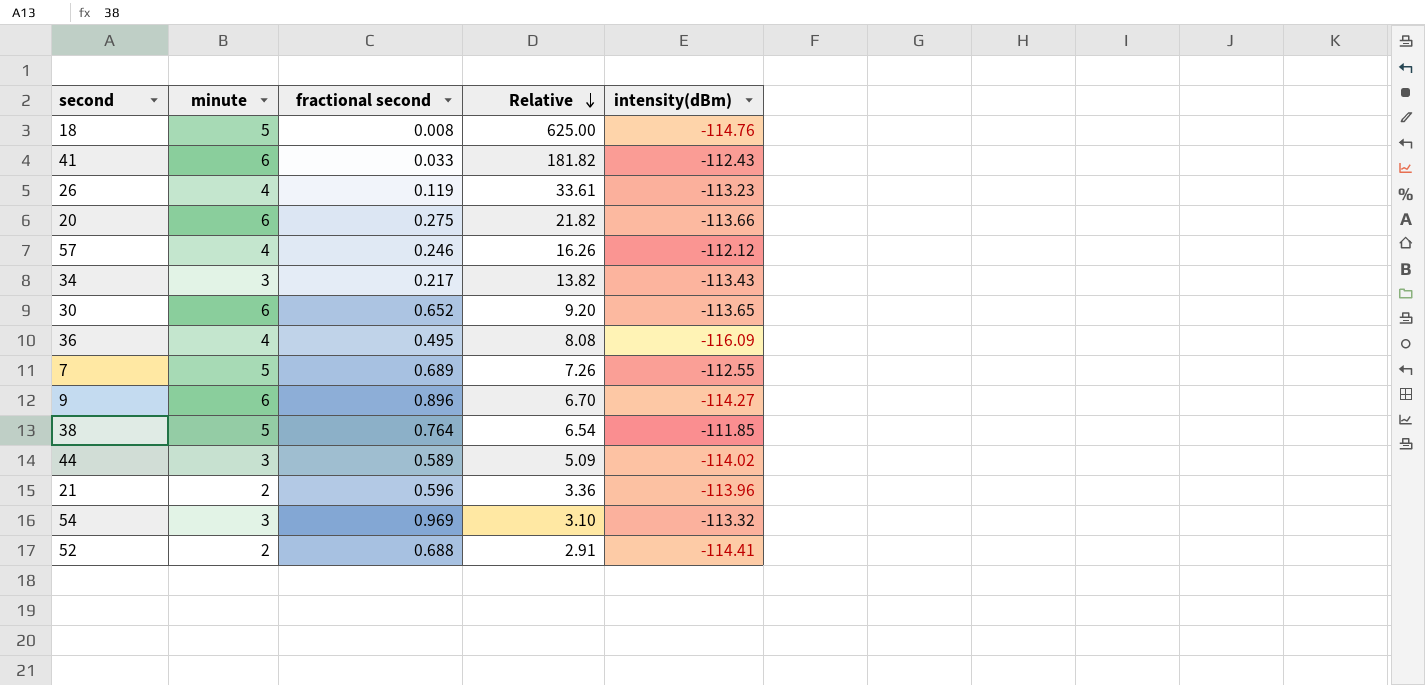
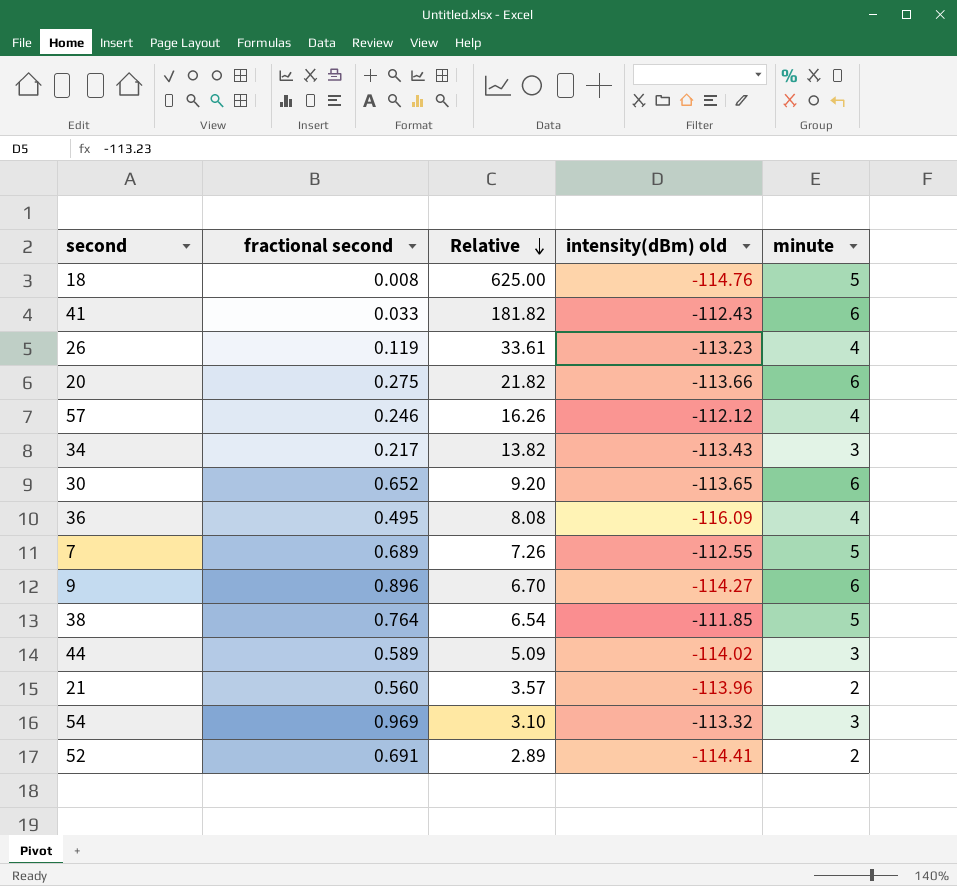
column name: intensity(dBm) -> intensity(dBm) old
column minute | position: 2 -> 5
21 | fractional second: 0.596 -> 0.560
21 | Relative: 3.36 -> 3.57
52 | fractional second: 0.688 -> 0.691
52 | Relative: 2.91 -> 2.89

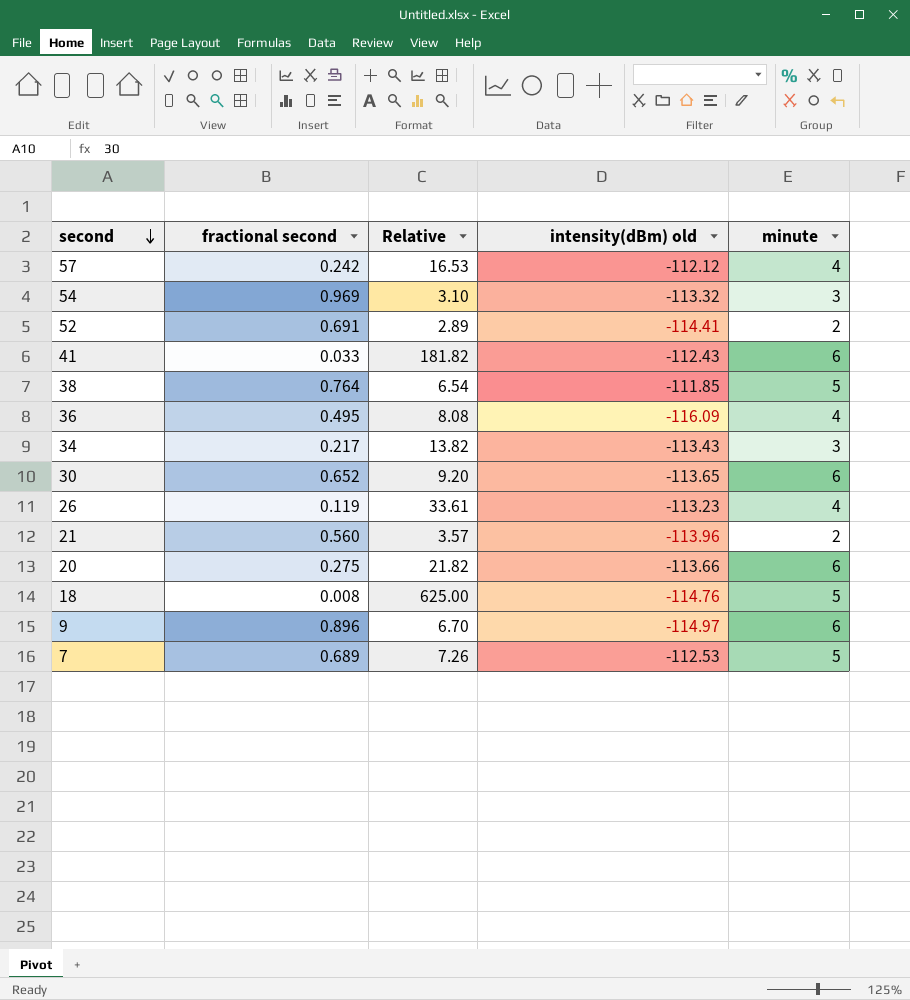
row order: Relative descending -> second descending
row 44: 0.589 | 5.09 | -114.02 | 3 -> none
57 | fractional second: 0.246 -> 0.242
57 | Relative: 16.26 -> 16.53
9 | intensity(dBm) old: -114.27 -> -114.97
7 | intensity(dBm) old: -112.55 -> -112.53

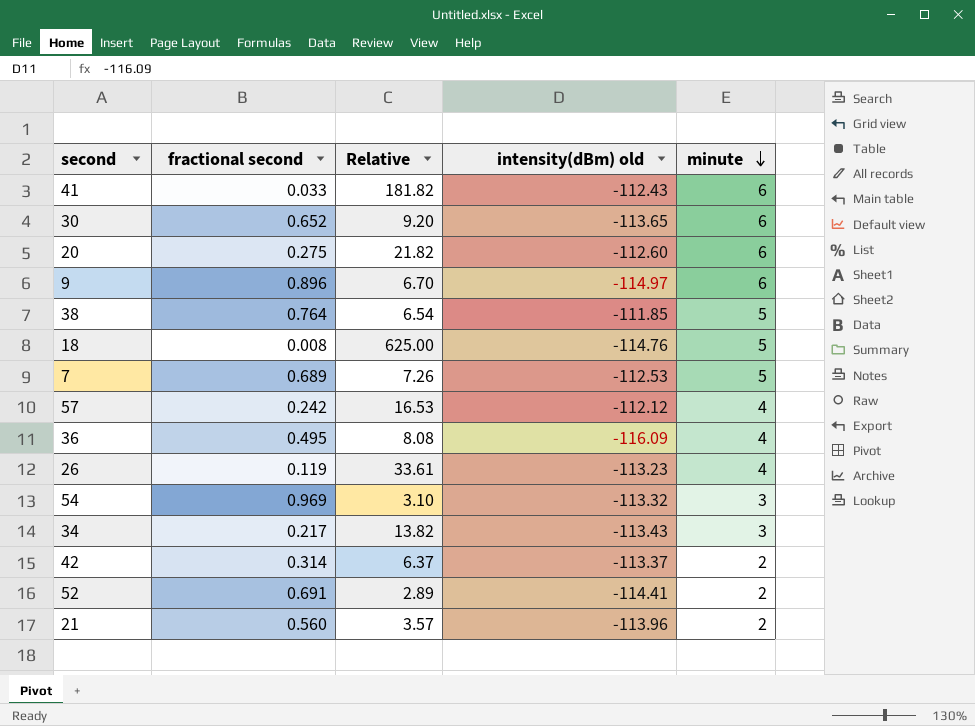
row order: second descending -> minute descending
20 | intensity(dBm) old: -113.66 -> -112.60
row 42: none -> 0.314 | 6.37 | -113.37 | 2

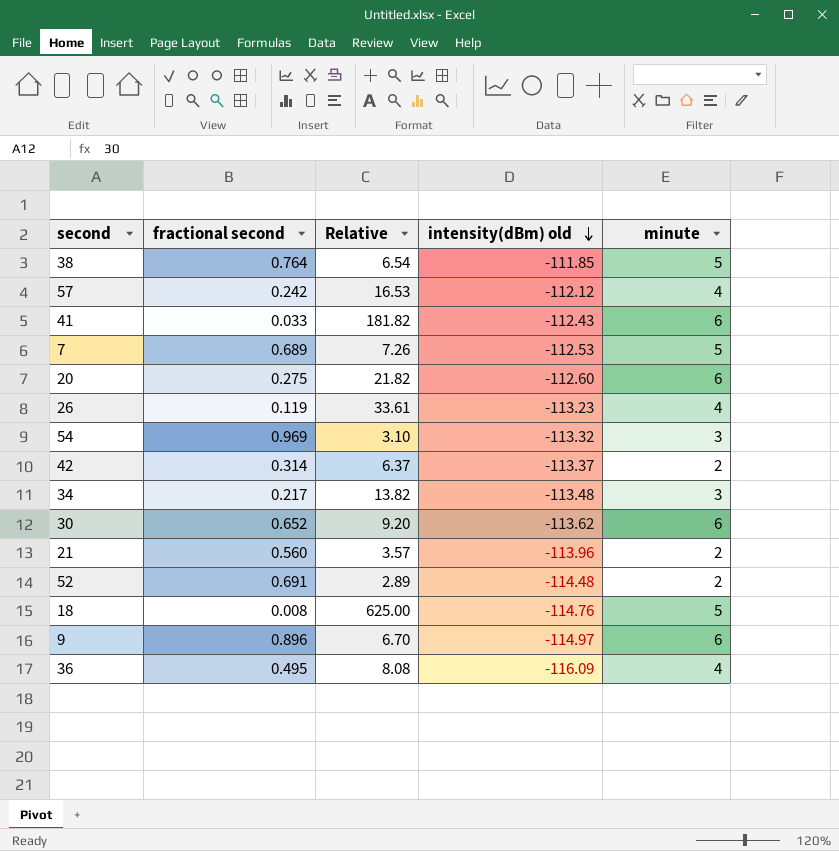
row order: minute descending -> intensity(dBm) old descending
34 | intensity(dBm) old: -113.43 -> -113.48
30 | intensity(dBm) old: -113.65 -> -113.62
52 | intensity(dBm) old: -114.41 -> -114.48

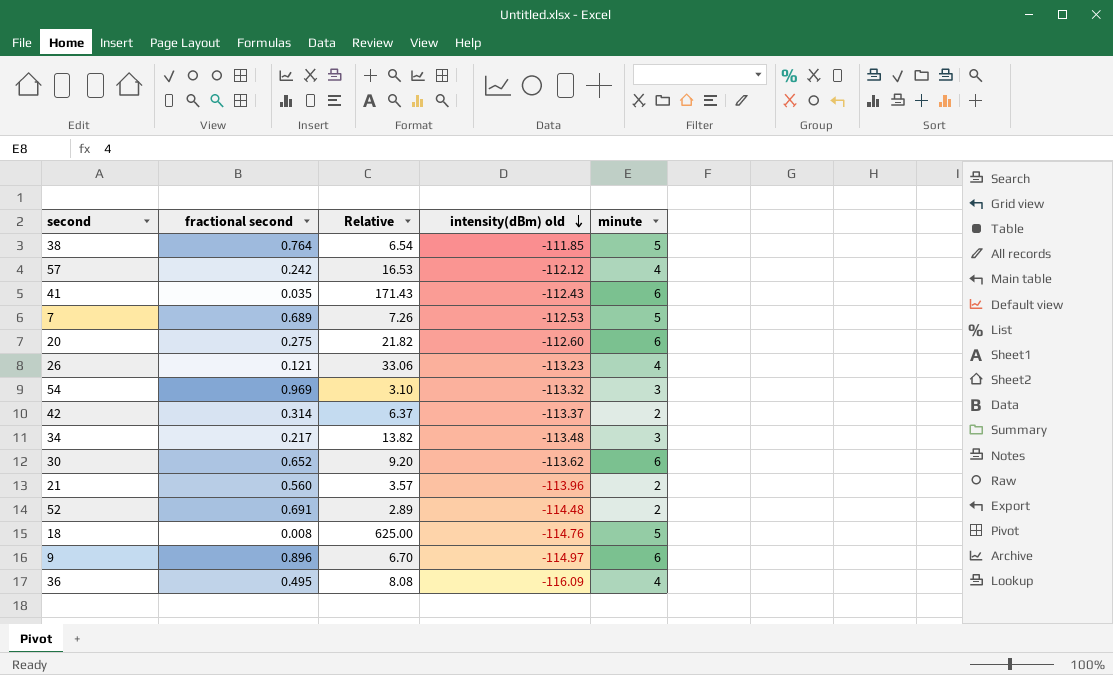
41 | fractional second: 0.033 -> 0.035
41 | Relative: 181.82 -> 171.43
26 | fractional second: 0.119 -> 0.121
26 | Relative: 33.61 -> 33.06

